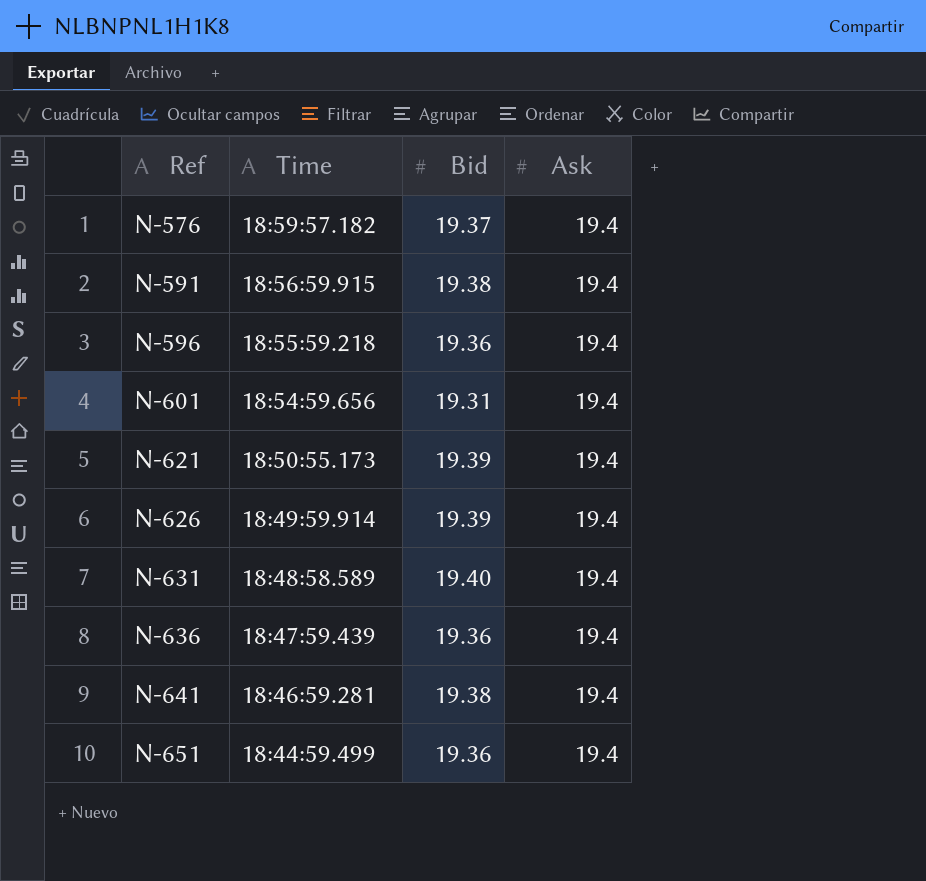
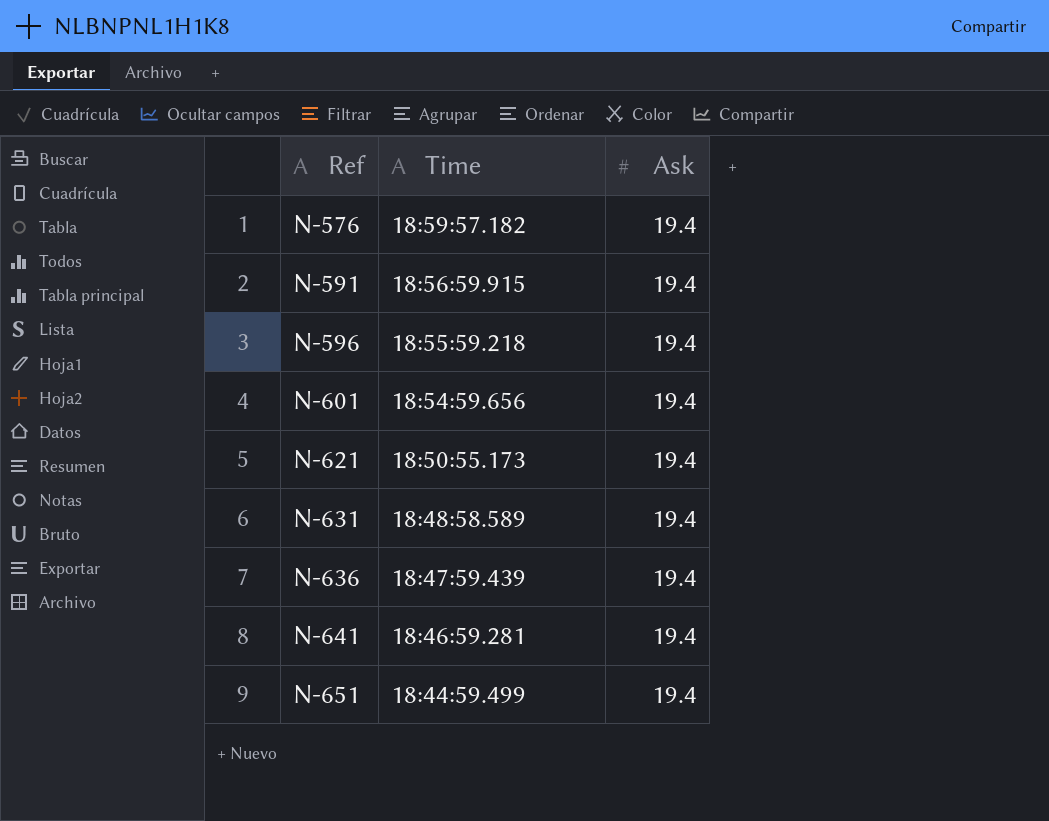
column Bid | position: 3 -> none
row N-626: 18:49:59.914 | 19.39 | 19.4 -> none

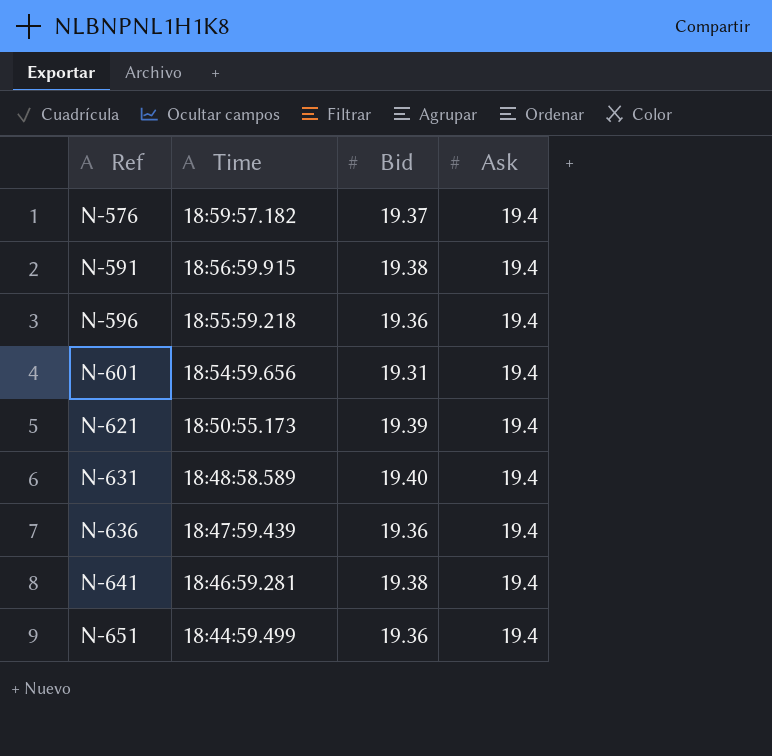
column Bid | position: none -> 3

